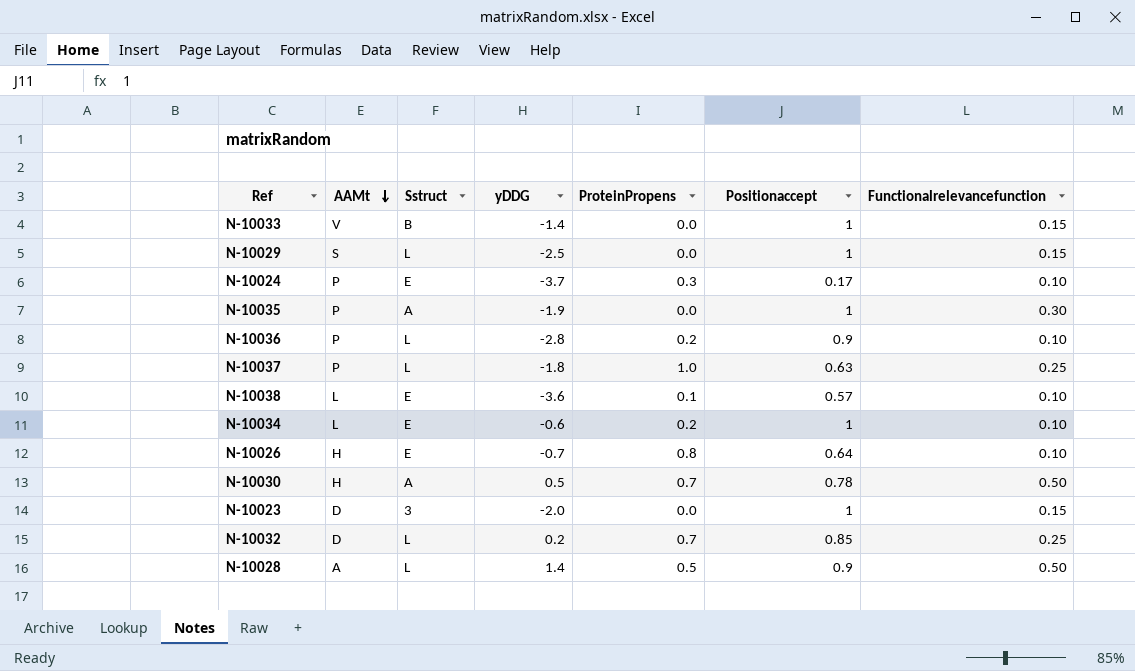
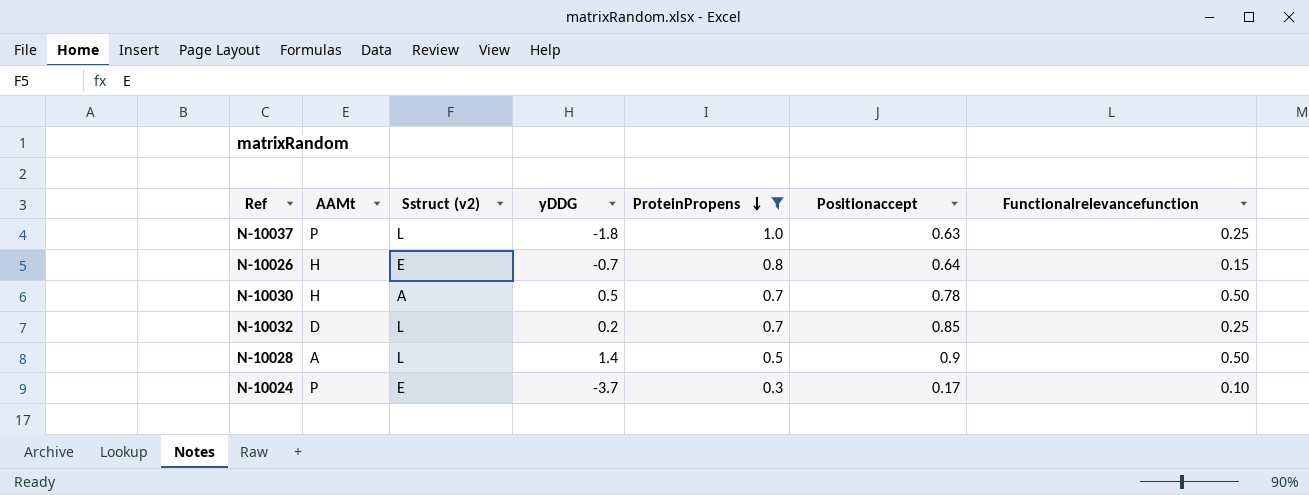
filter: none -> ProteinPropens >= 0.3
row order: AAMt descending -> ProteinPropens descending
column name: Sstruct -> Sstruct (v2)
N-10026 | Functionalrelevancefunction: 0.10 -> 0.15

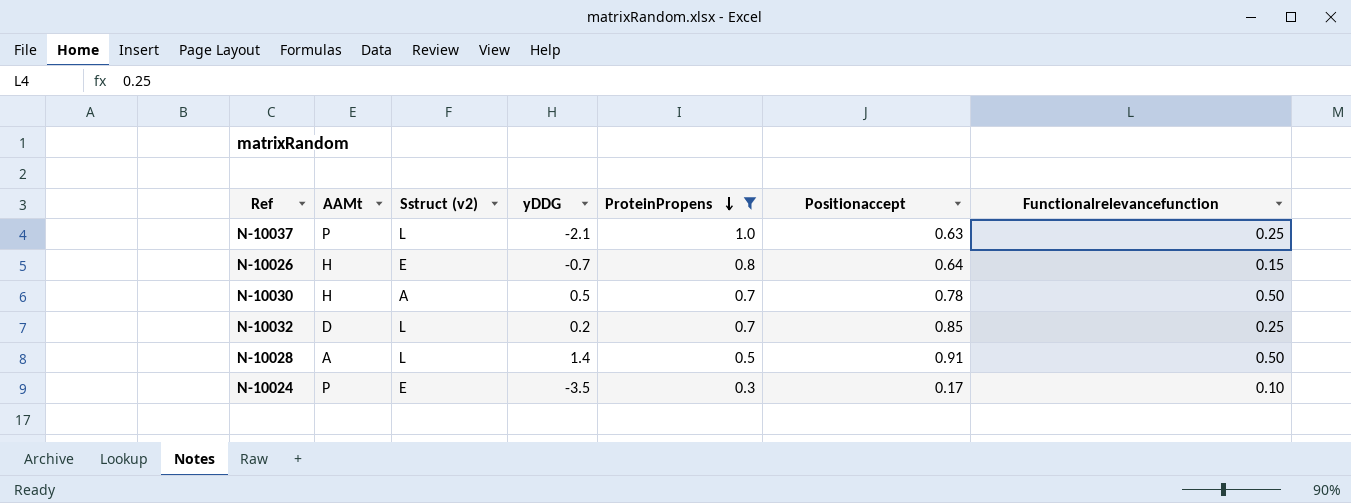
N-10037 | yDDG: -1.8 -> -2.1
N-10028 | Positionaccept: 0.9 -> 0.91
N-10024 | yDDG: -3.7 -> -3.5

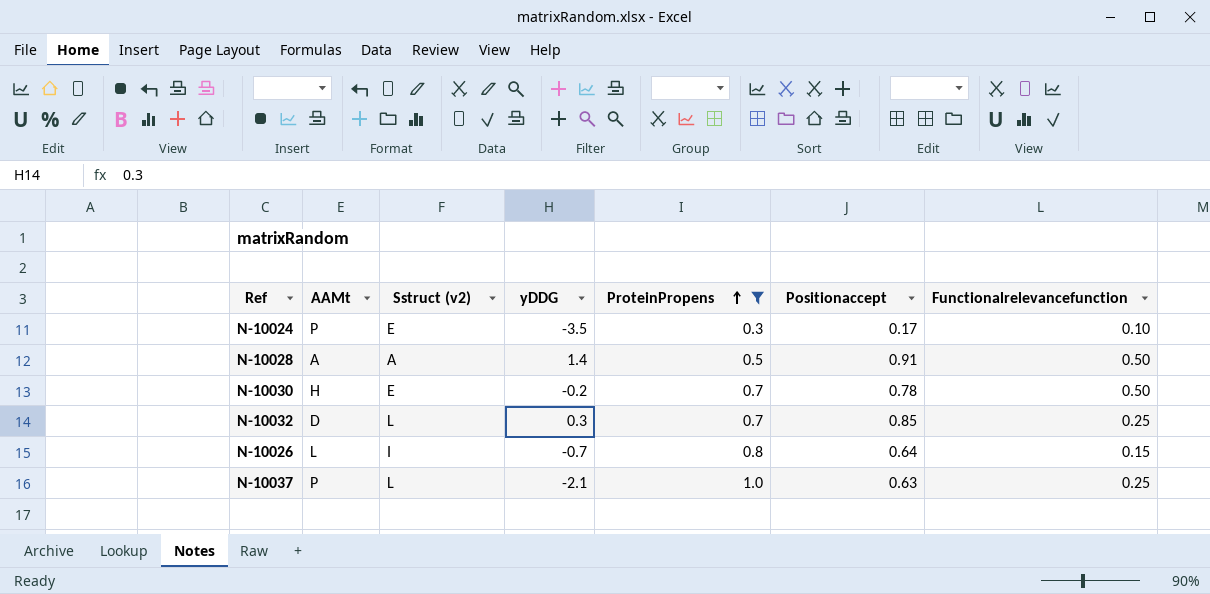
row order: ProteinPropens descending -> ProteinPropens ascending
N-10028 | Sstruct (v2): L -> A
N-10030 | Sstruct (v2): A -> E
N-10030 | yDDG: 0.5 -> -0.2
N-10032 | yDDG: 0.2 -> 0.3
N-10026 | AAMt: H -> L
N-10026 | Sstruct (v2): E -> I

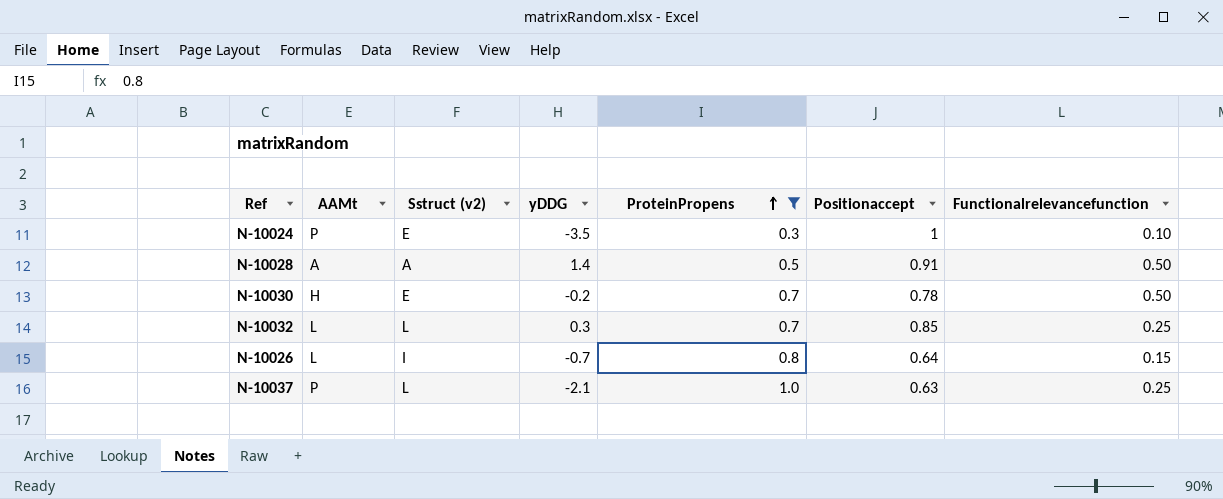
N-10024 | Positionaccept: 0.17 -> 1
N-10032 | AAMt: D -> L

